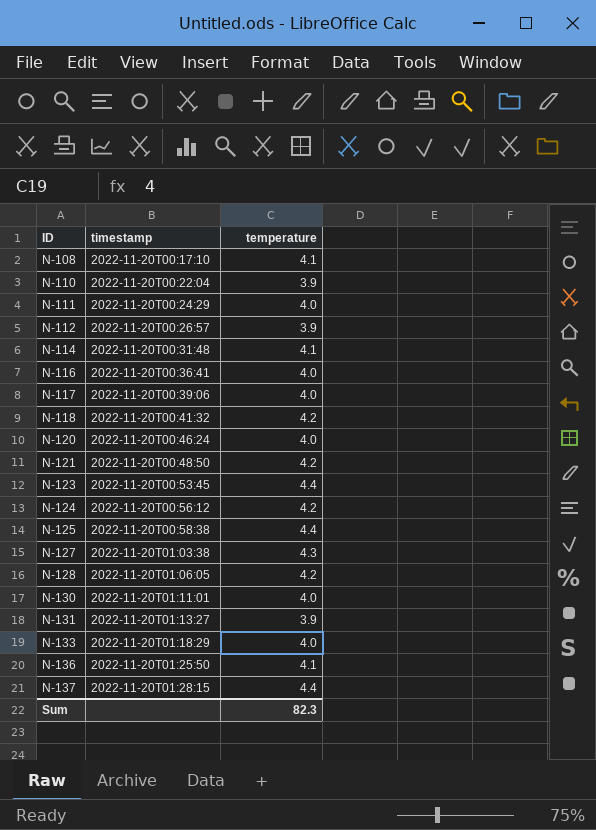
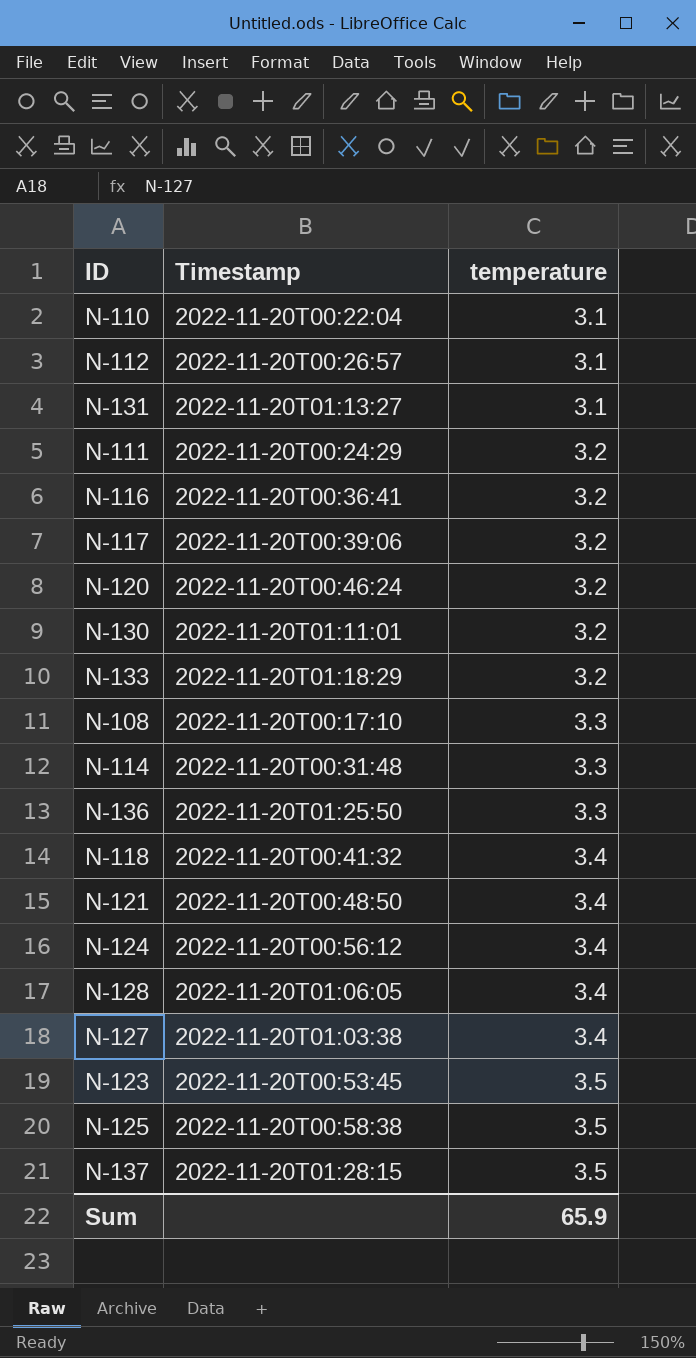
row order: ID ascending -> temperature ascending
column name: timestamp -> Timestamp
N-110 | temperature: 3.9 -> 3.1
N-112 | temperature: 3.9 -> 3.1
N-131 | temperature: 3.9 -> 3.1
N-111 | temperature: 4.0 -> 3.2
N-116 | temperature: 4.0 -> 3.2
N-117 | temperature: 4.0 -> 3.2
N-120 | temperature: 4.0 -> 3.2
N-130 | temperature: 4.0 -> 3.2
N-133 | temperature: 4.0 -> 3.2
N-108 | temperature: 4.1 -> 3.3
N-114 | temperature: 4.1 -> 3.3
N-136 | temperature: 4.1 -> 3.3
N-118 | temperature: 4.2 -> 3.4
N-121 | temperature: 4.2 -> 3.4
N-124 | temperature: 4.2 -> 3.4
N-128 | temperature: 4.2 -> 3.4
N-127 | temperature: 4.3 -> 3.4
N-123 | temperature: 4.4 -> 3.5
N-125 | temperature: 4.4 -> 3.5
N-137 | temperature: 4.4 -> 3.5
Sum | temperature: 82.3 -> 65.9

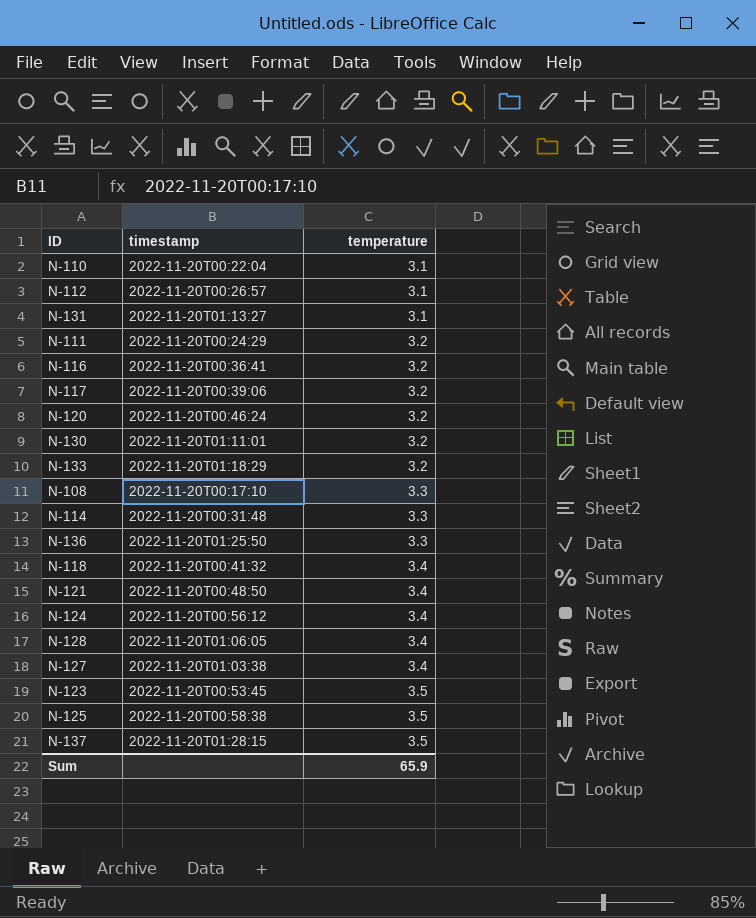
column name: Timestamp -> timestamp

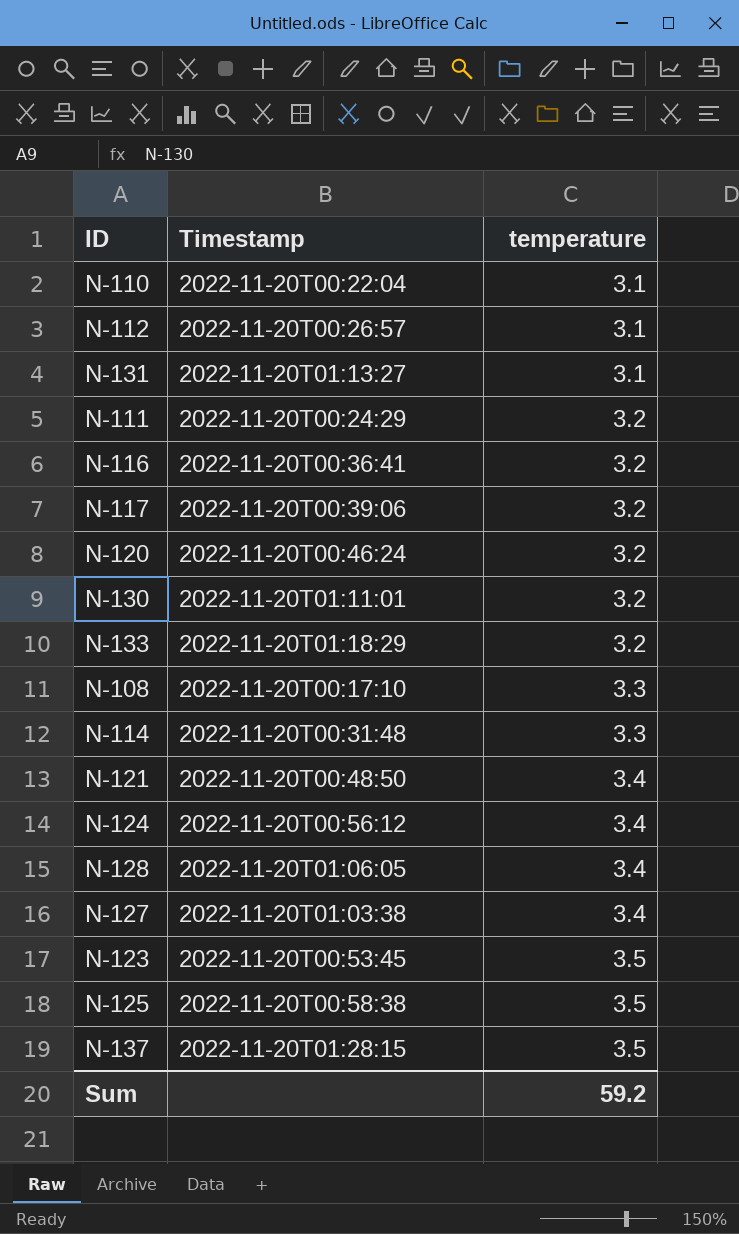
column name: timestamp -> Timestamp
row N-136: 2022-11-20T01:25:50 | 3.3 -> none
row N-118: 2022-11-20T00:41:32 | 3.4 -> none
Sum | temperature: 65.9 -> 59.2

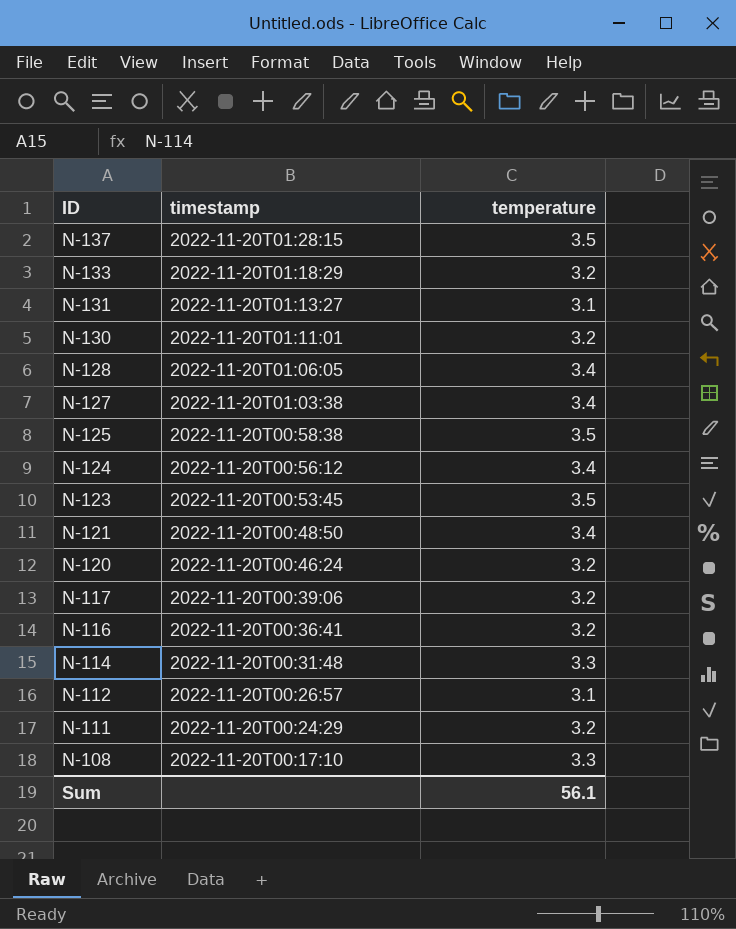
row order: temperature ascending -> ID descending
column name: Timestamp -> timestamp
row N-110: 2022-11-20T00:22:04 | 3.1 -> none
Sum | temperature: 59.2 -> 56.1

